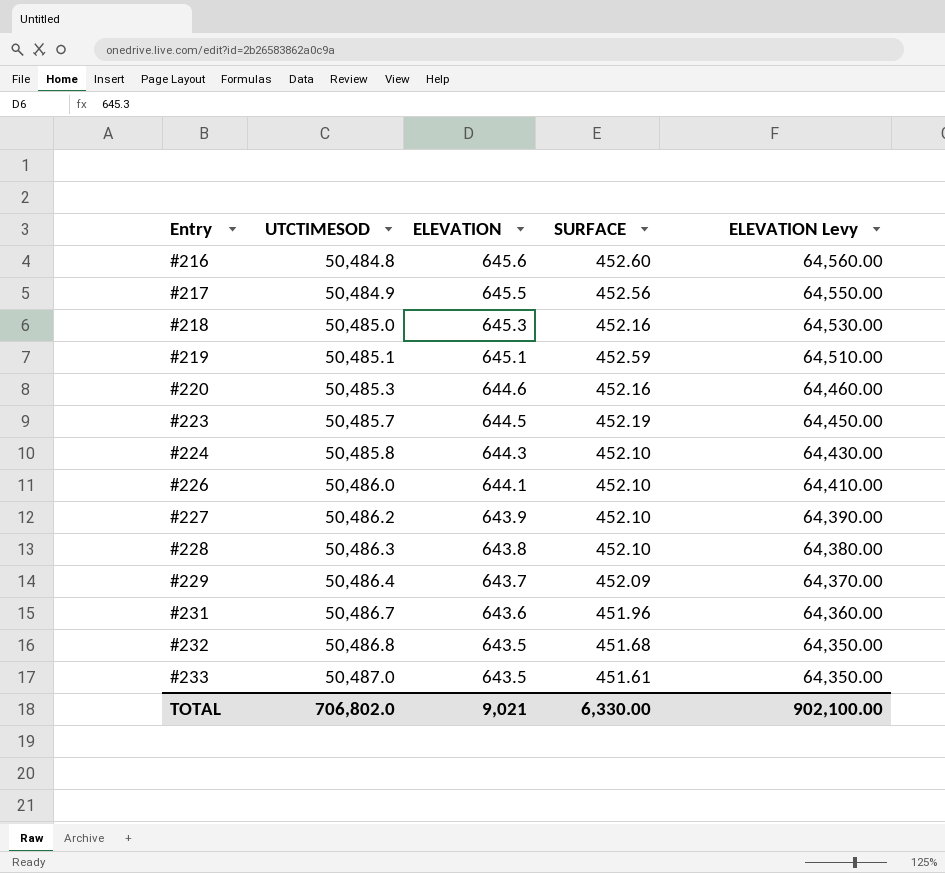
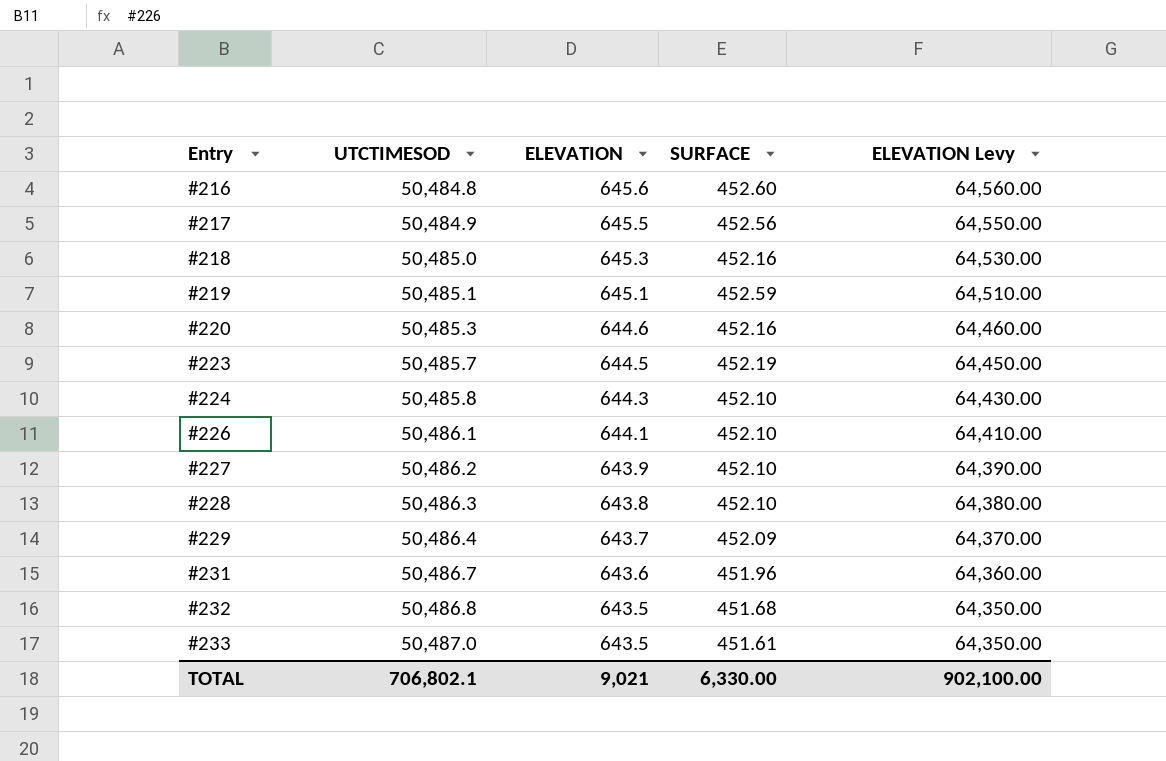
#226 | UTCTIMESOD: 50,486.0 -> 50,486.1
TOTAL | UTCTIMESOD: 706,802.0 -> 706,802.1

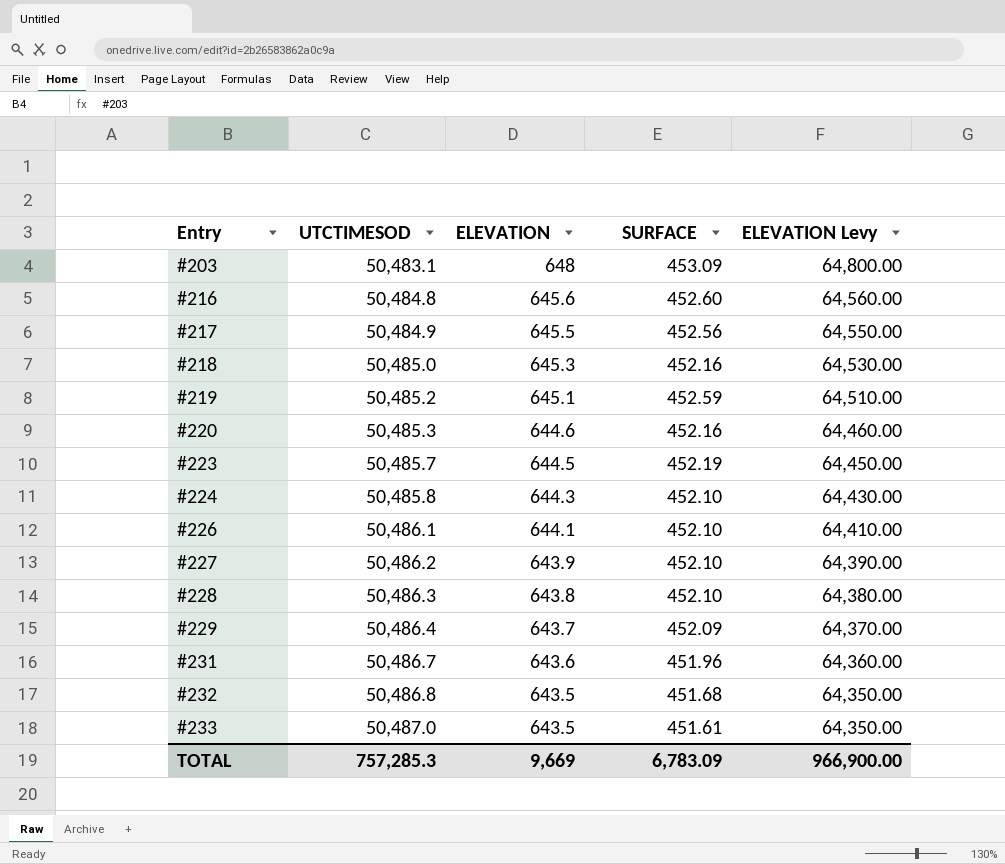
row #203: none -> 50,483.1 | 648 | 453.09 | 64,800.00
#219 | UTCTIMESOD: 50,485.1 -> 50,485.2
TOTAL | UTCTIMESOD: 706,802.1 -> 757,285.3
TOTAL | ELEVATION: 9,021 -> 9,669
TOTAL | SURFACE: 6,330.00 -> 6,783.09
TOTAL | ELEVATION Levy: 902,100.00 -> 966,900.00

